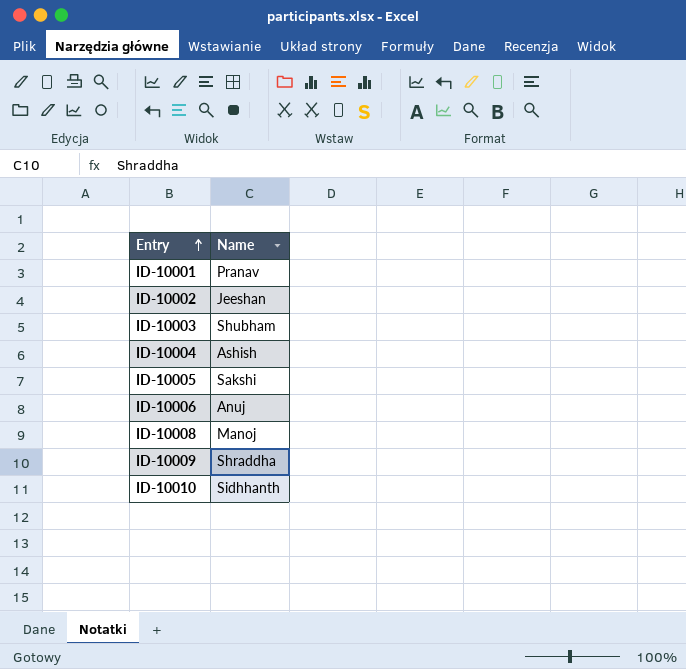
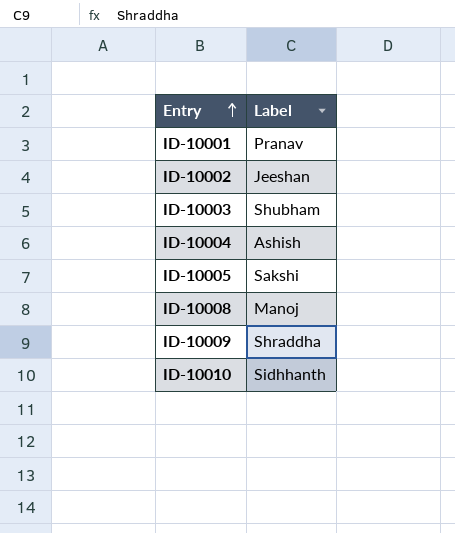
column name: Name -> Label
row ID-10006: Anuj -> none

